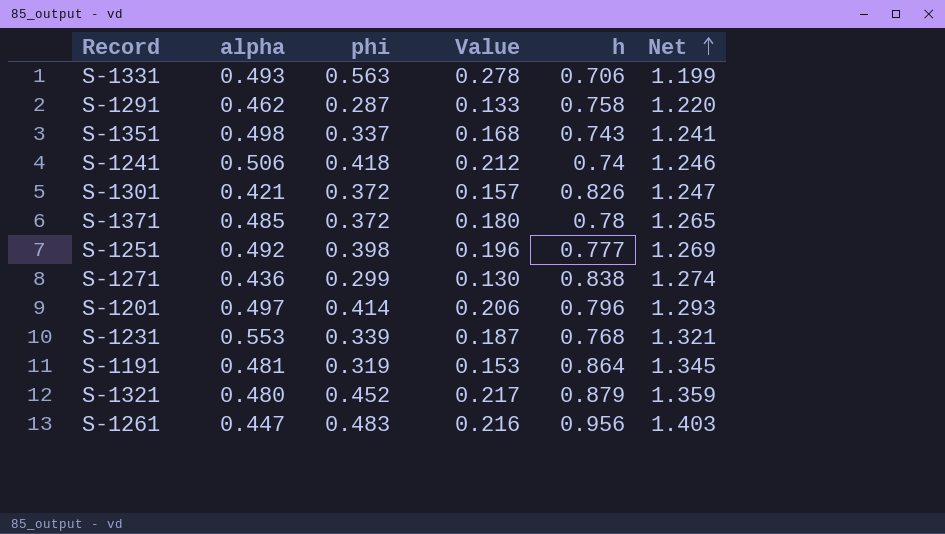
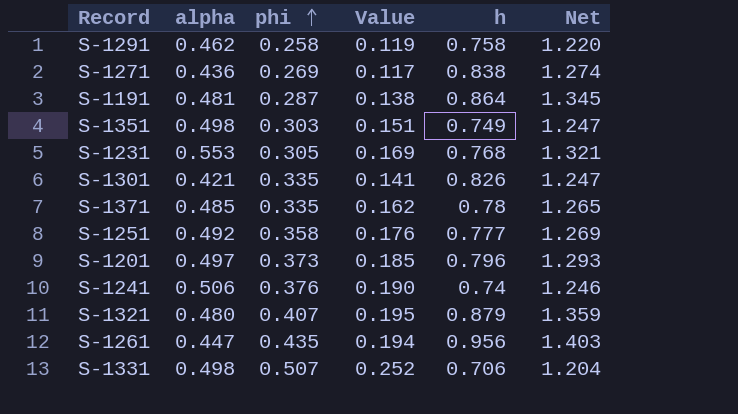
row order: Net ascending -> phi ascending
S-1291 | phi: 0.287 -> 0.258
S-1291 | Value: 0.133 -> 0.119
S-1271 | phi: 0.299 -> 0.269
S-1271 | Value: 0.130 -> 0.117
S-1191 | phi: 0.319 -> 0.287
S-1191 | Value: 0.153 -> 0.138
S-1351 | phi: 0.337 -> 0.303
S-1351 | Value: 0.168 -> 0.151
S-1351 | h: 0.743 -> 0.749
S-1351 | Net: 1.241 -> 1.247
S-1231 | phi: 0.339 -> 0.305
S-1231 | Value: 0.187 -> 0.169
S-1301 | phi: 0.372 -> 0.335
S-1301 | Value: 0.157 -> 0.141
S-1371 | phi: 0.372 -> 0.335
S-1371 | Value: 0.180 -> 0.162
S-1251 | phi: 0.398 -> 0.358
S-1251 | Value: 0.196 -> 0.176
S-1201 | phi: 0.414 -> 0.373
S-1201 | Value: 0.206 -> 0.185
S-1241 | phi: 0.418 -> 0.376
S-1241 | Value: 0.212 -> 0.190
S-1321 | phi: 0.452 -> 0.407
S-1321 | Value: 0.217 -> 0.195
S-1261 | phi: 0.483 -> 0.435
S-1261 | Value: 0.216 -> 0.194
S-1331 | alpha: 0.493 -> 0.498
S-1331 | phi: 0.563 -> 0.507
S-1331 | Value: 0.278 -> 0.252
S-1331 | Net: 1.199 -> 1.204

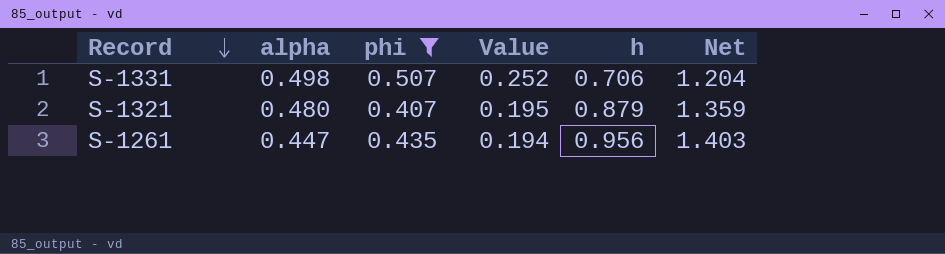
filter: none -> phi >= 0.407
row order: phi ascending -> Record descending

